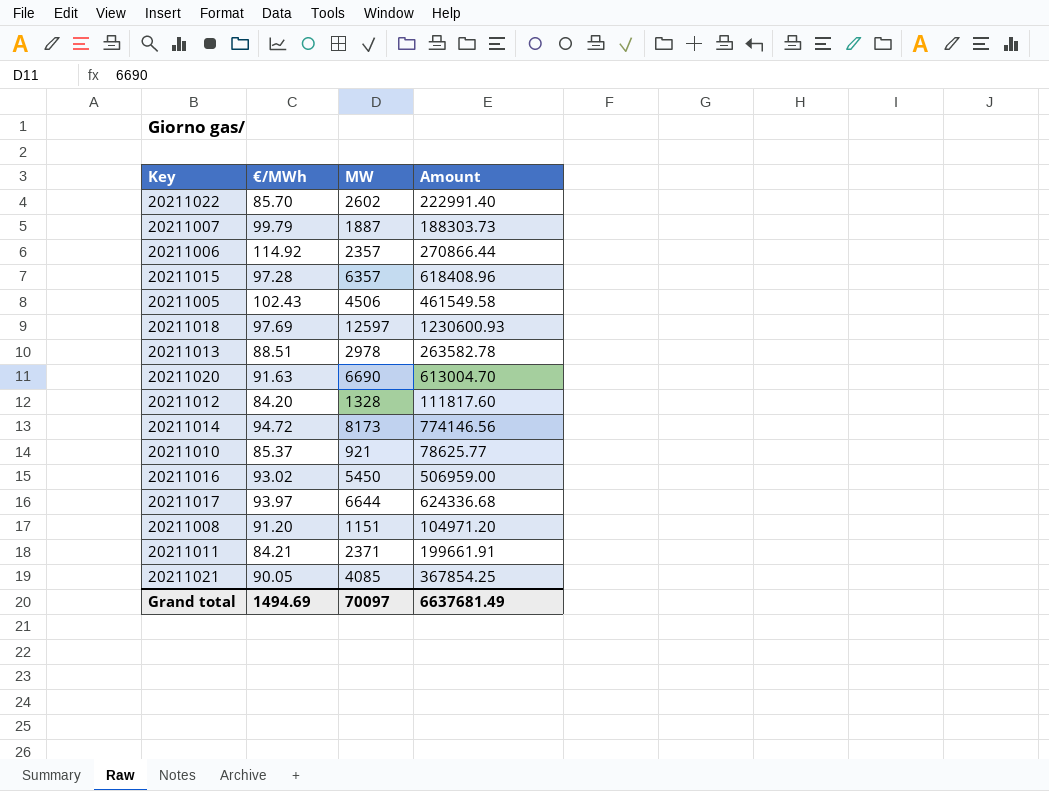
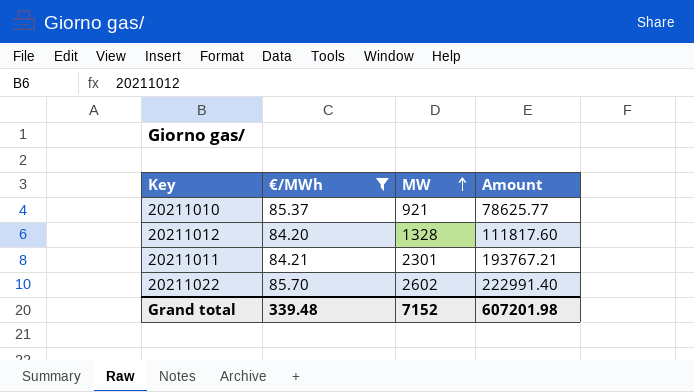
filter: none -> €/MWh <= 85.70
row order: none -> MW ascending
20211011 | MW: 2371 -> 2301
20211011 | Amount: 199661.91 -> 193767.21
Grand total | €/MWh: 1494.69 -> 339.48
Grand total | MW: 70097 -> 7152
Grand total | Amount: 6637681.49 -> 607201.98

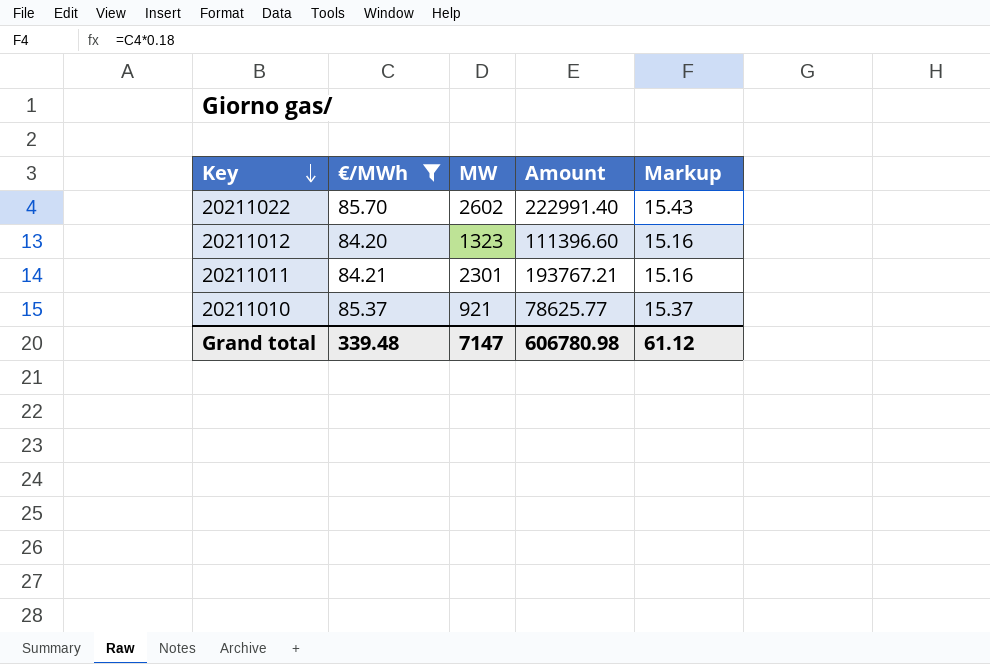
row order: MW ascending -> Key descending
column Markup | formula: none -> [€/MWh] * 0.18
20211012 | MW: 1328 -> 1323
20211012 | Amount: 111817.60 -> 111396.60
Grand total | MW: 7152 -> 7147
Grand total | Amount: 607201.98 -> 606780.98

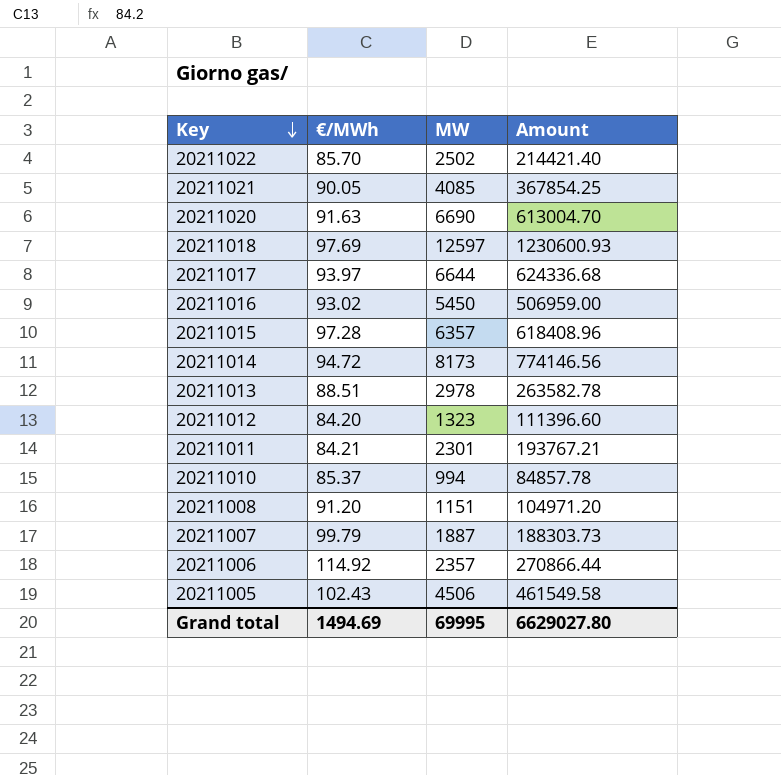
filter: €/MWh <= 85.70 -> none
column Markup | formula: [€/MWh] * 0.18 -> none
20211022 | MW: 2602 -> 2502
20211022 | Amount: 222991.40 -> 214421.40
20211010 | MW: 921 -> 994
20211010 | Amount: 78625.77 -> 84857.78
Grand total | €/MWh: 339.48 -> 1494.69
Grand total | MW: 7147 -> 69995
Grand total | Amount: 606780.98 -> 6629027.80

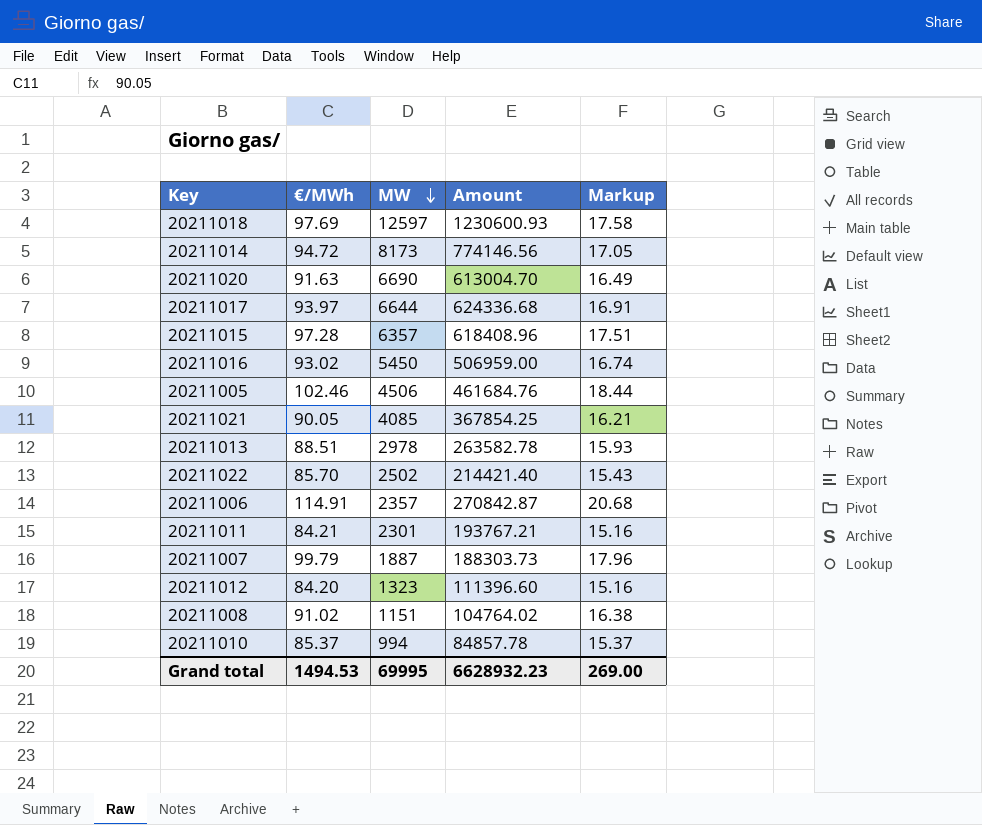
row order: Key descending -> MW descending
column Markup | formula: none -> [€/MWh] * 0.18
20211005 | €/MWh: 102.43 -> 102.46
20211005 | Amount: 461549.58 -> 461684.76
20211006 | €/MWh: 114.92 -> 114.91
20211006 | Amount: 270866.44 -> 270842.87
20211008 | €/MWh: 91.20 -> 91.02
20211008 | Amount: 104971.20 -> 104764.02
Grand total | €/MWh: 1494.69 -> 1494.53
Grand total | Amount: 6629027.80 -> 6628932.23

